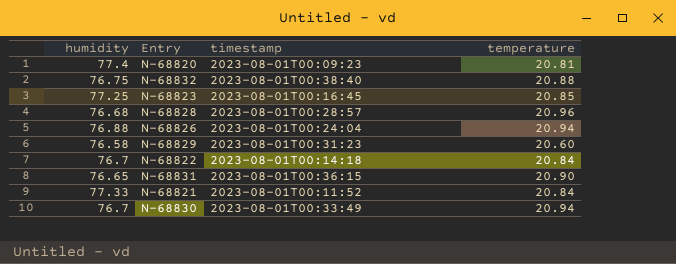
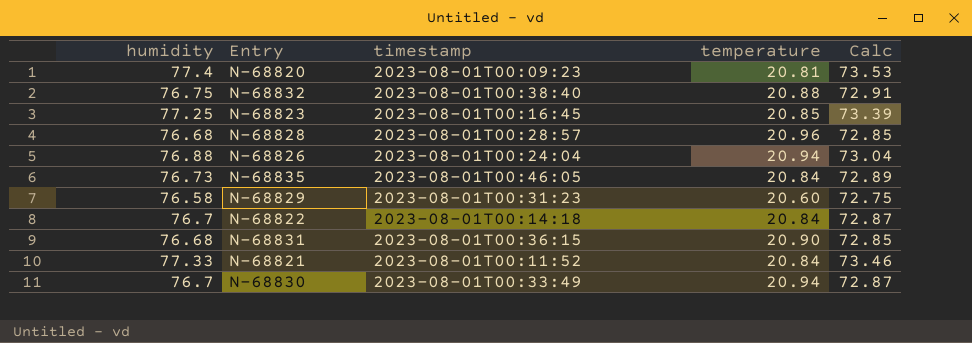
column Calc | formula: none -> [humidity] * 0.95
row N-68835: none -> 76.73 | 2023-08-01T00:46:05 | 20.84 | 72.89
N-68831 | humidity: 76.65 -> 76.68

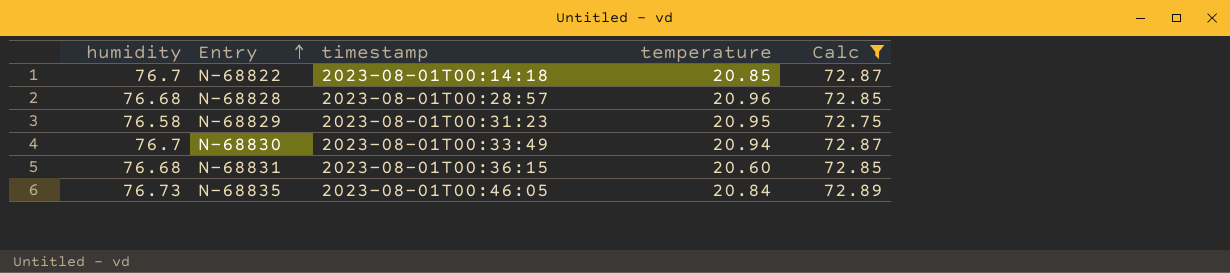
filter: none -> Calc <= 72.89
row order: none -> Entry ascending
N-68822 | temperature: 20.84 -> 20.85
N-68829 | temperature: 20.60 -> 20.95
N-68831 | temperature: 20.90 -> 20.60

